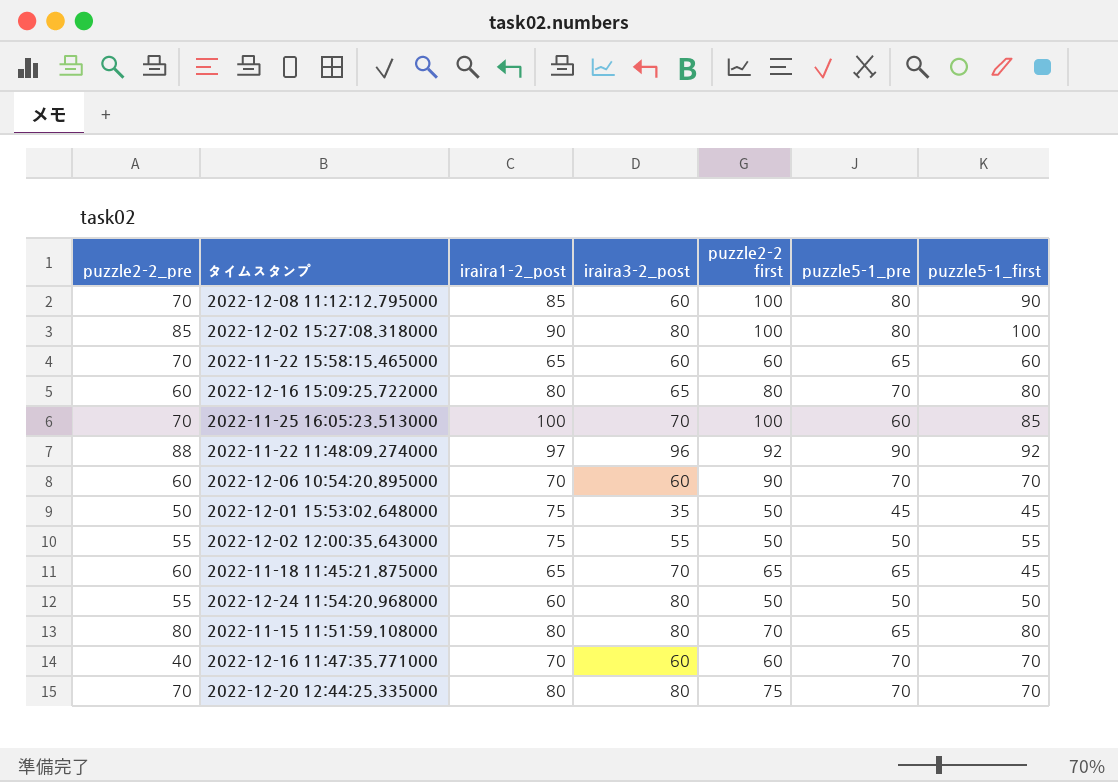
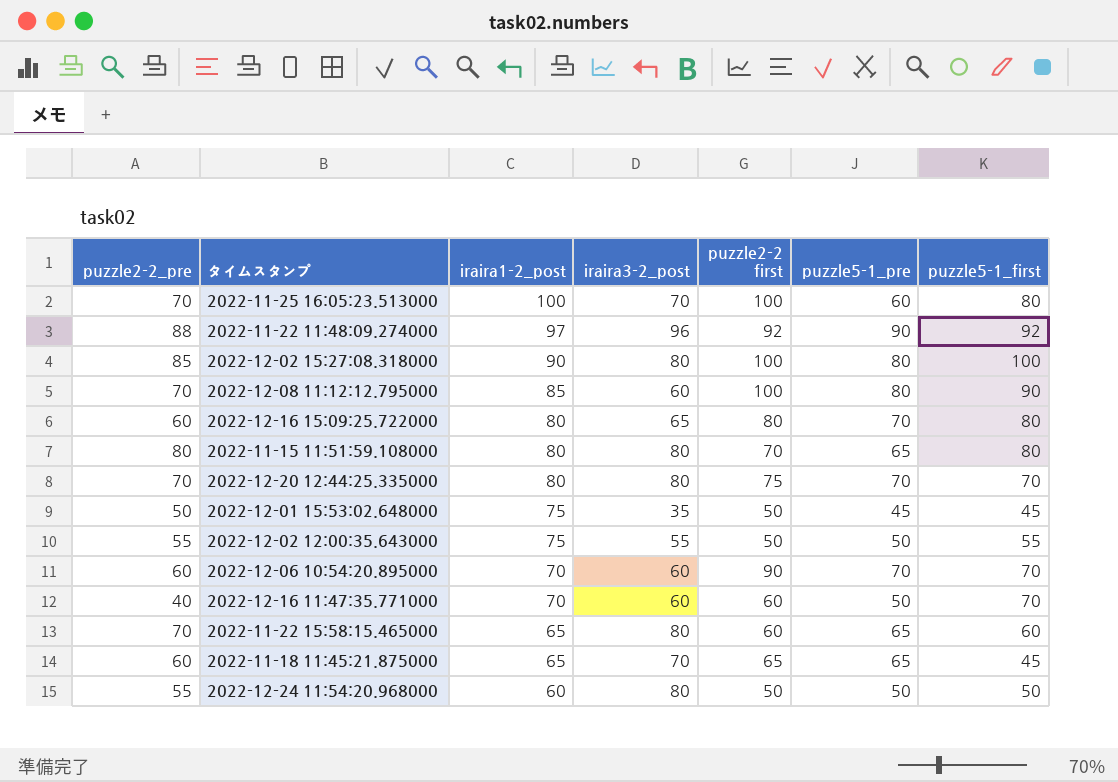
row order: none -> iraira1-2_post descending
2022-11-25 16:05:23.513000 | puzzle5-1_first: 85 -> 80
2022-12-16 11:47:35.771000 | puzzle5-1_pre: 70 -> 50
2022-11-22 15:58:15.465000 | iraira3-2_post: 60 -> 80

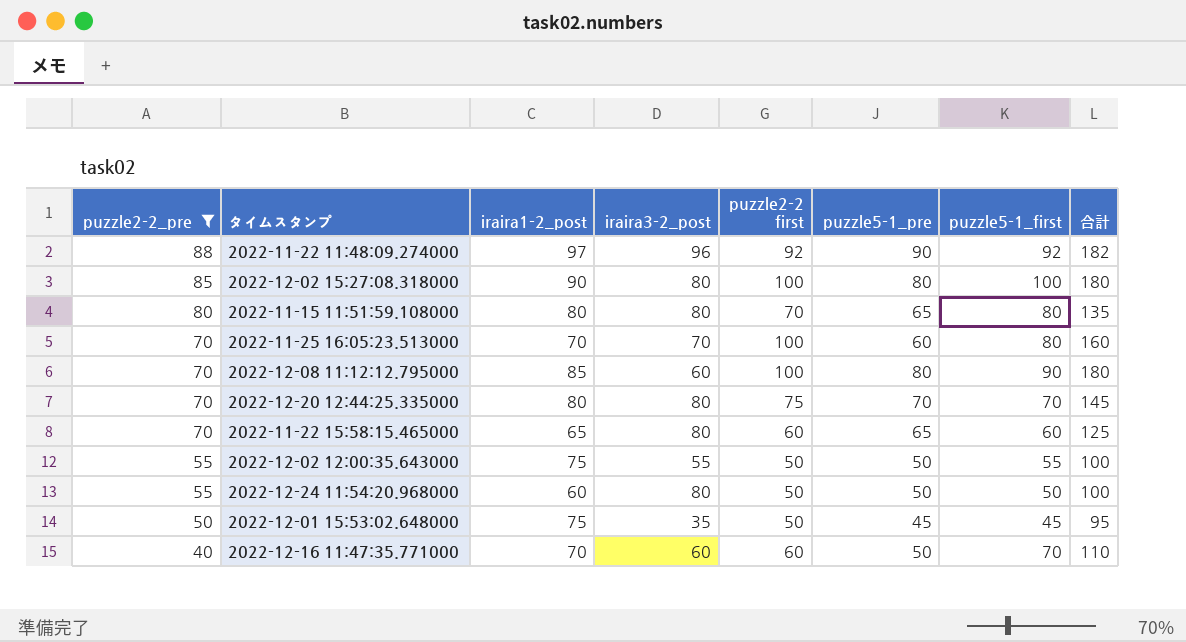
filter: none -> puzzle2-2_pre != 60
row order: iraira1-2_post descending -> puzzle2-2_pre descending
column 合計 | formula: none -> [puzzle2-2 first] + [puzzle5-1_pre]
2022-11-25 16:05:23.513000 | iraira1-2_post: 100 -> 70

